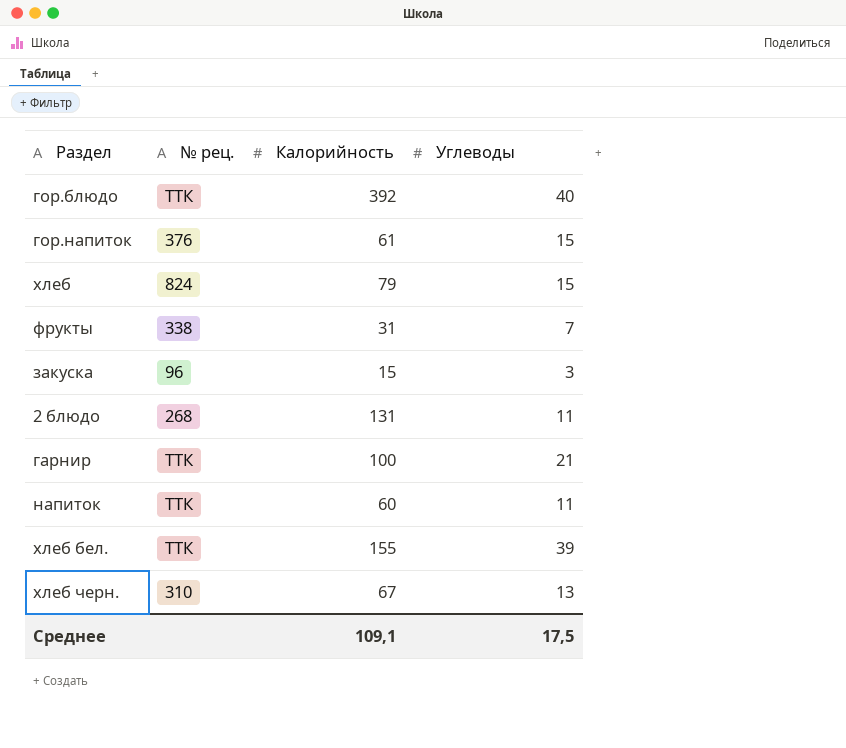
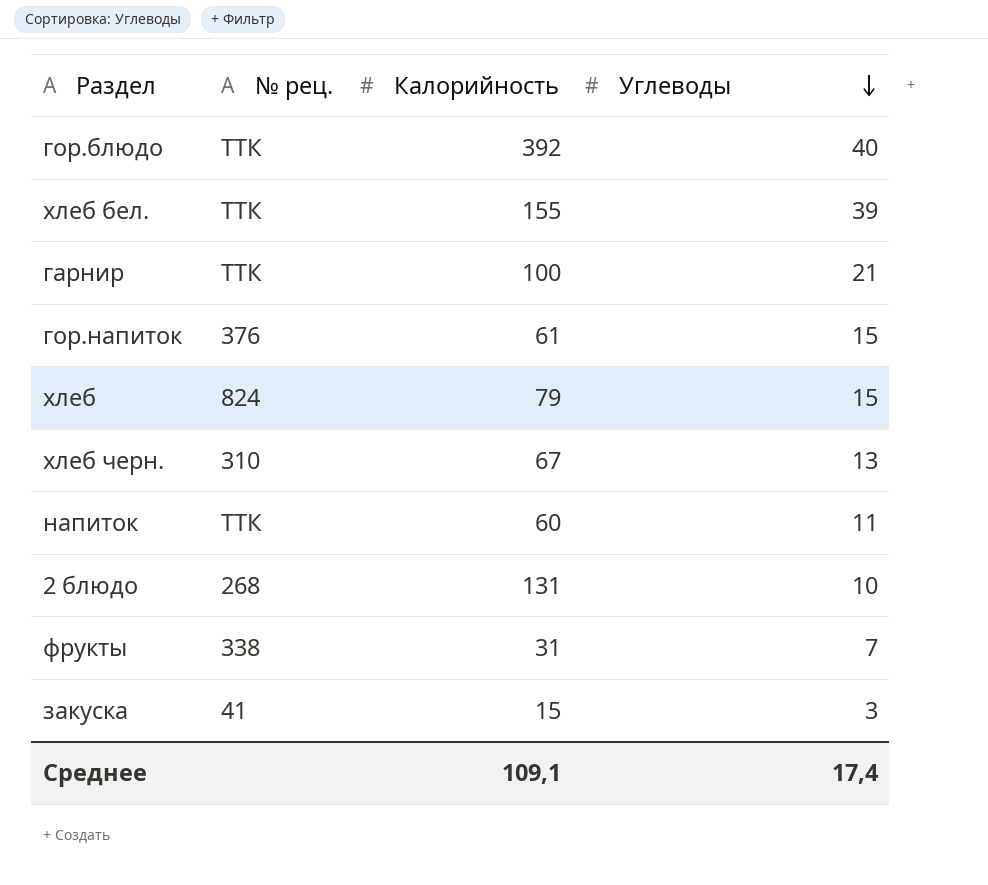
row order: none -> Углеводы descending
2 блюдо | Углеводы: 11 -> 10
закуска | № рец.: 96 -> 41
Среднее | Углеводы: 17,5 -> 17,4

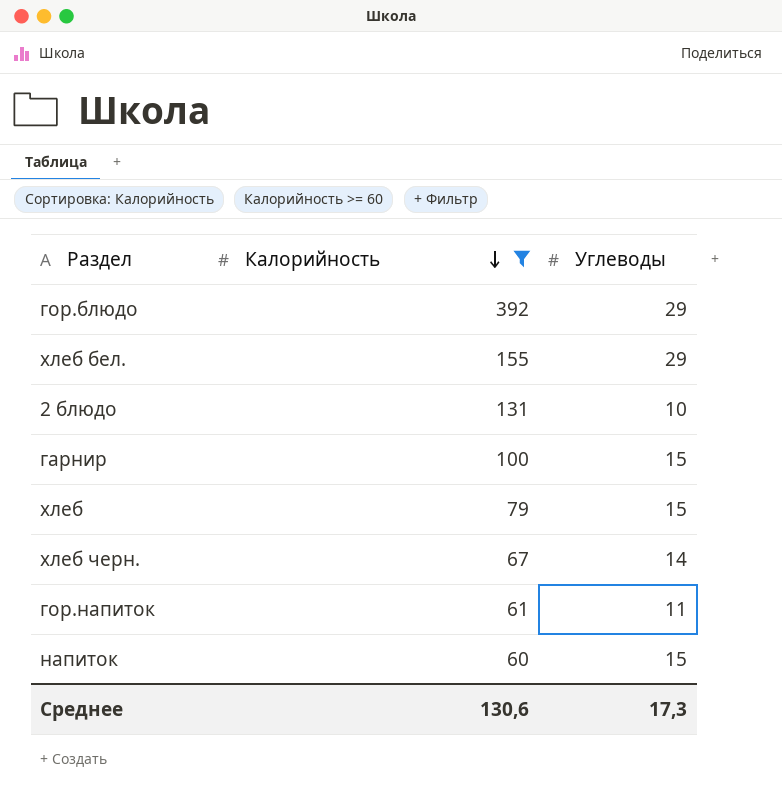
filter: none -> Калорийность >= 60
row order: Углеводы descending -> Калорийность descending
column № рец. | position: 2 -> none
гор.блюдо | Углеводы: 40 -> 29
хлеб бел. | Углеводы: 39 -> 29
гарнир | Углеводы: 21 -> 15
хлеб черн. | Углеводы: 13 -> 14
гор.напиток | Углеводы: 15 -> 11
напиток | Углеводы: 11 -> 15
Среднее | Калорийность: 109,1 -> 130,6
Среднее | Углеводы: 17,4 -> 17,3

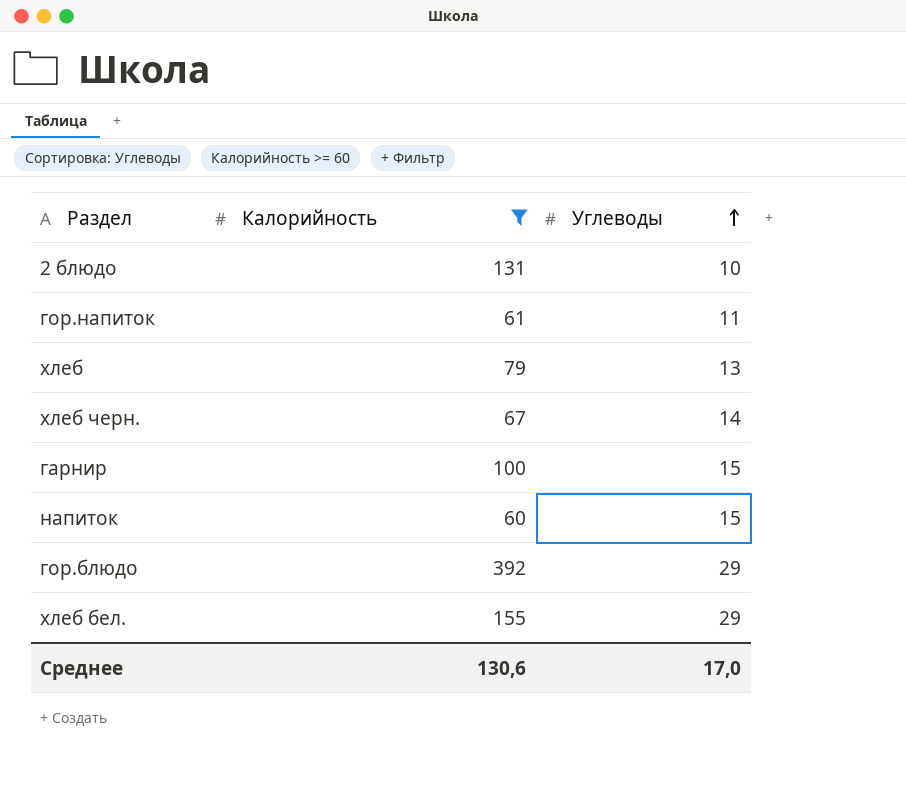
row order: Калорийность descending -> Углеводы ascending
хлеб | Углеводы: 15 -> 13
Среднее | Углеводы: 17,3 -> 17,0

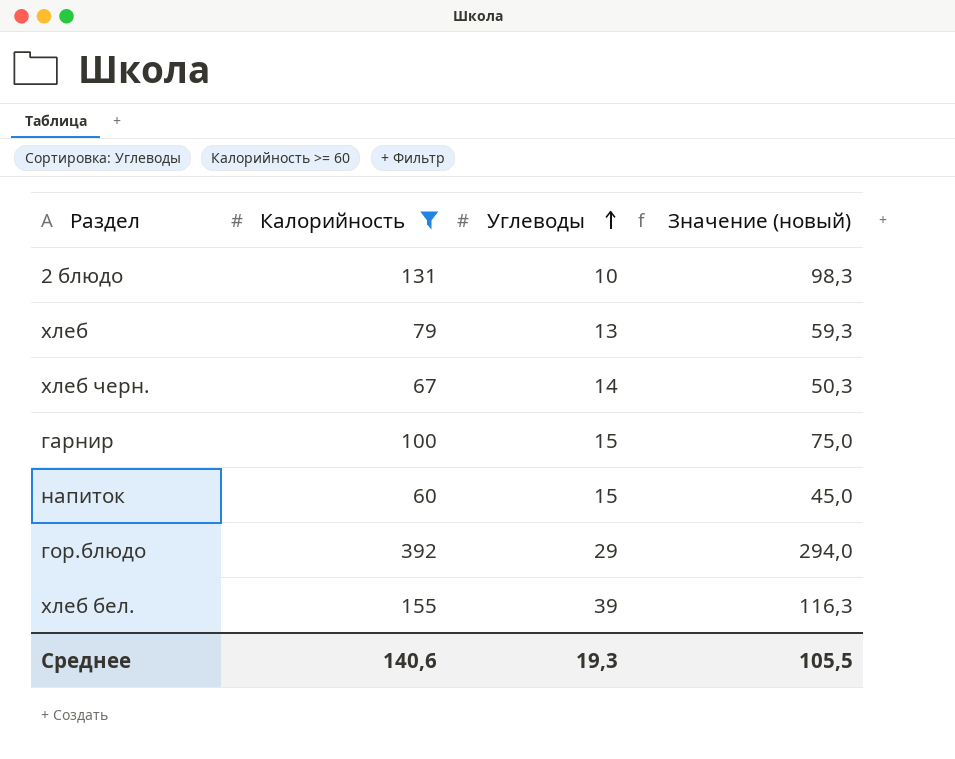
column Значение (новый) | formula: none -> [Калорийность] * 0,75
row гор.напиток: 61 | 11 -> none
хлеб бел. | Углеводы: 29 -> 39
Среднее | Калорийность: 130,6 -> 140,6
Среднее | Углеводы: 17,0 -> 19,3

